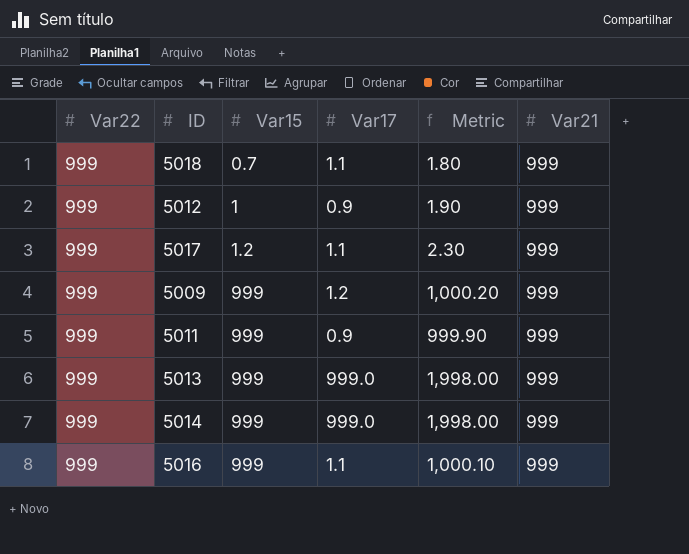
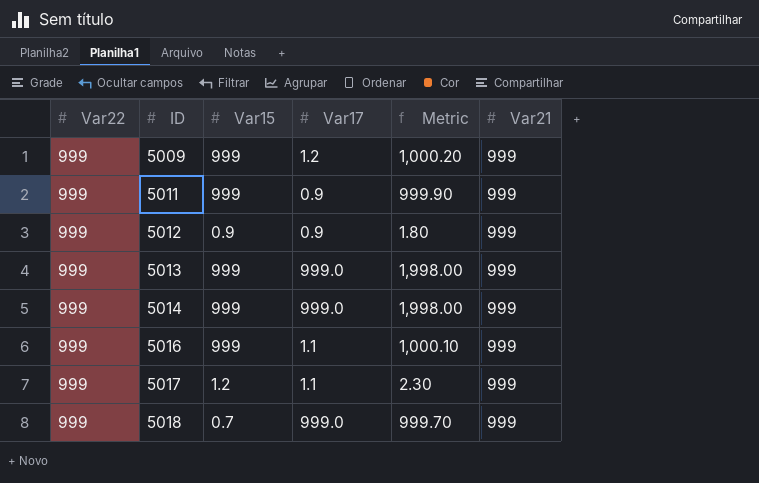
row order: Var15 ascending -> ID ascending
5012 | Var15: 1 -> 0.9
5012 | Metric: 1.90 -> 1.80
5018 | Var17: 1.1 -> 999.0
5018 | Metric: 1.80 -> 999.70

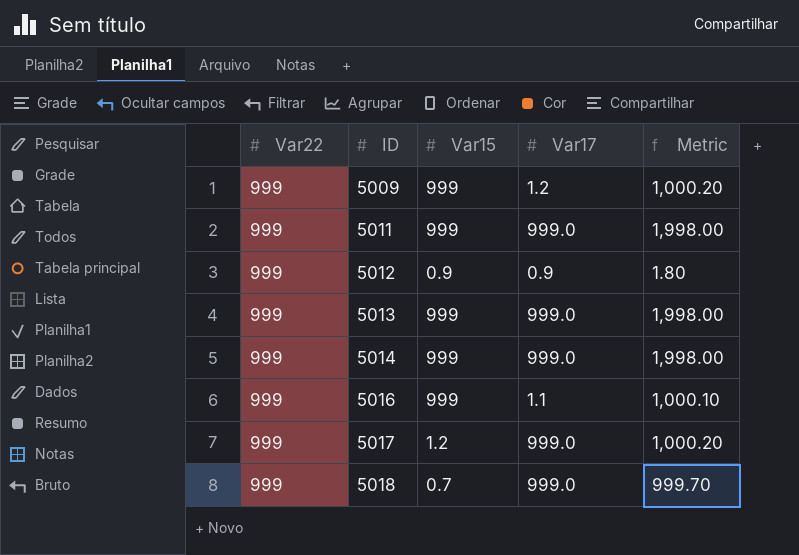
column Var21 | position: 6 -> none
5011 | Var17: 0.9 -> 999.0
5011 | Metric: 999.90 -> 1,998.00
5017 | Var17: 1.1 -> 999.0
5017 | Metric: 2.30 -> 1,000.20

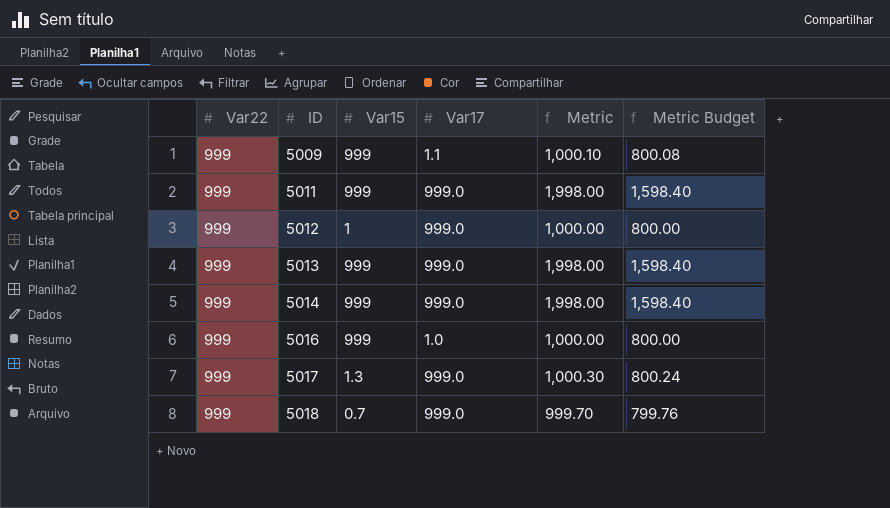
column Metric Budget | formula: none -> [Metric] * 0.8
5009 | Var17: 1.2 -> 1.1
5009 | Metric: 1,000.20 -> 1,000.10
5012 | Var15: 0.9 -> 1
5012 | Var17: 0.9 -> 999.0
5012 | Metric: 1.80 -> 1,000.00
5016 | Var17: 1.1 -> 1.0
5016 | Metric: 1,000.10 -> 1,000.00
5017 | Var15: 1.2 -> 1.3
5017 | Metric: 1,000.20 -> 1,000.30

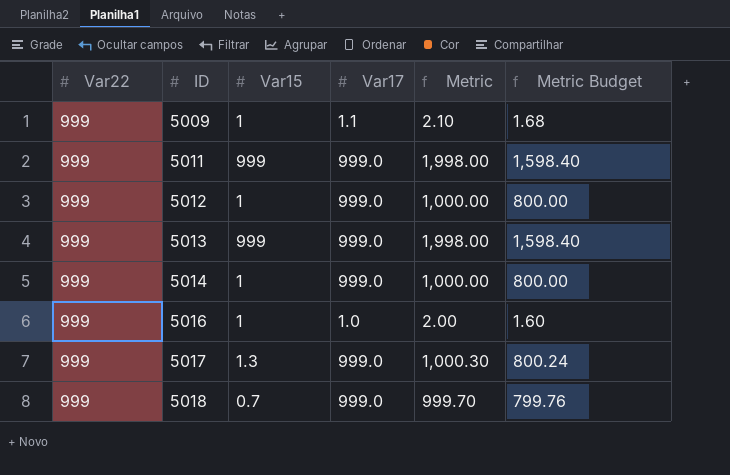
5009 | Var15: 999 -> 1
5009 | Metric: 1,000.10 -> 2.10
5009 | Metric Budget: 800.08 -> 1.68
5014 | Var15: 999 -> 1
5014 | Metric: 1,998.00 -> 1,000.00
5014 | Metric Budget: 1,598.40 -> 800.00
5016 | Var15: 999 -> 1
5016 | Metric: 1,000.00 -> 2.00
5016 | Metric Budget: 800.00 -> 1.60

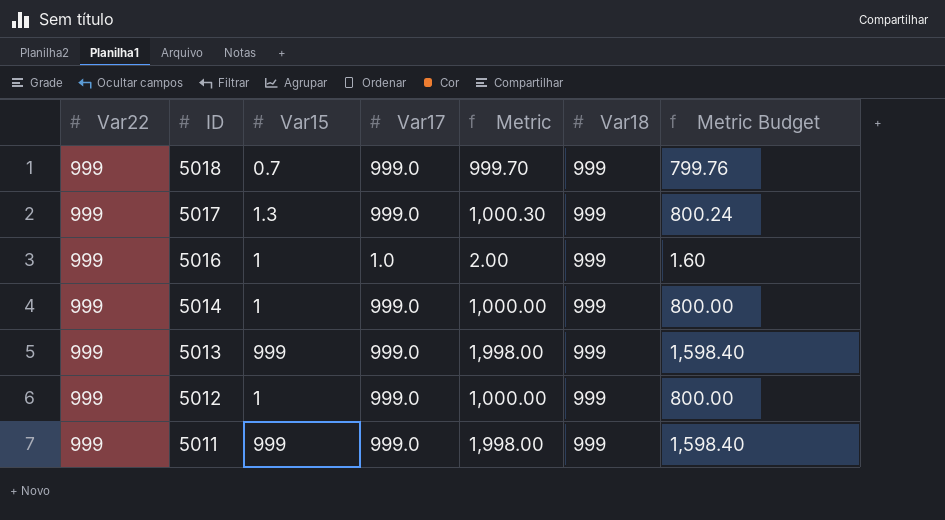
row order: ID ascending -> ID descending
column Var18 | position: none -> 6
row 5009: 999 | 1 | 1.1 | 2.10 | 1.68 -> none

